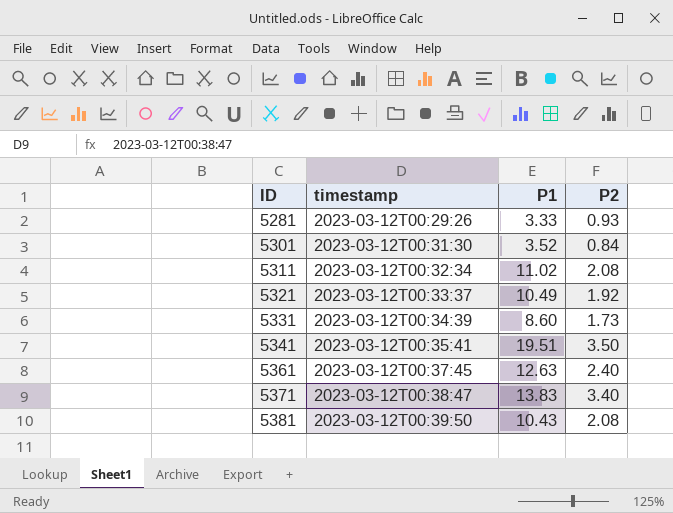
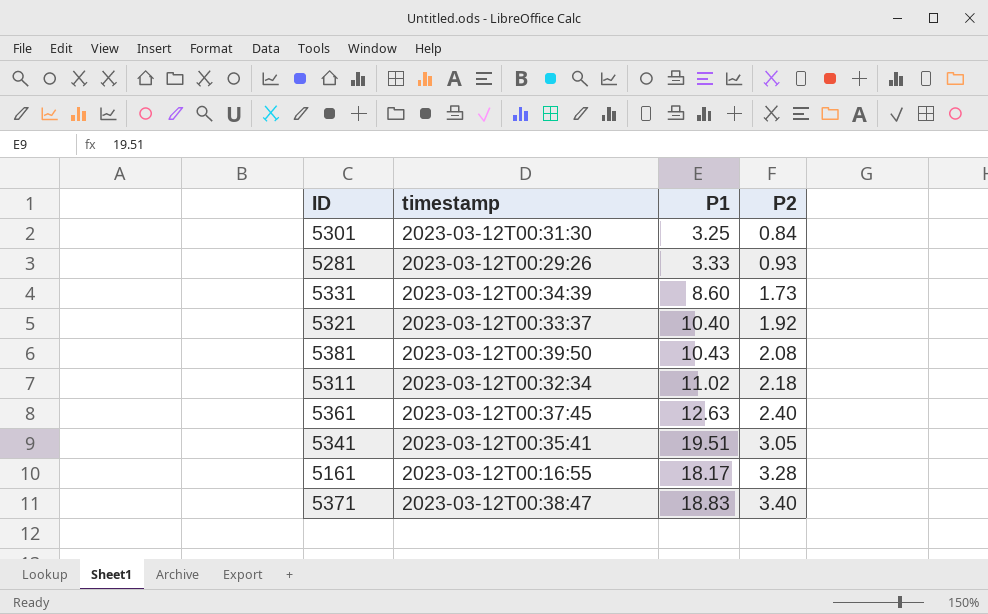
row order: ID ascending -> P2 ascending
5301 | P1: 3.52 -> 3.25
5321 | P1: 10.49 -> 10.40
5311 | P2: 2.08 -> 2.18
5341 | P2: 3.50 -> 3.05
row 5161: none -> 2023-03-12T00:16:55 | 18.17 | 3.28
5371 | P1: 13.83 -> 18.83

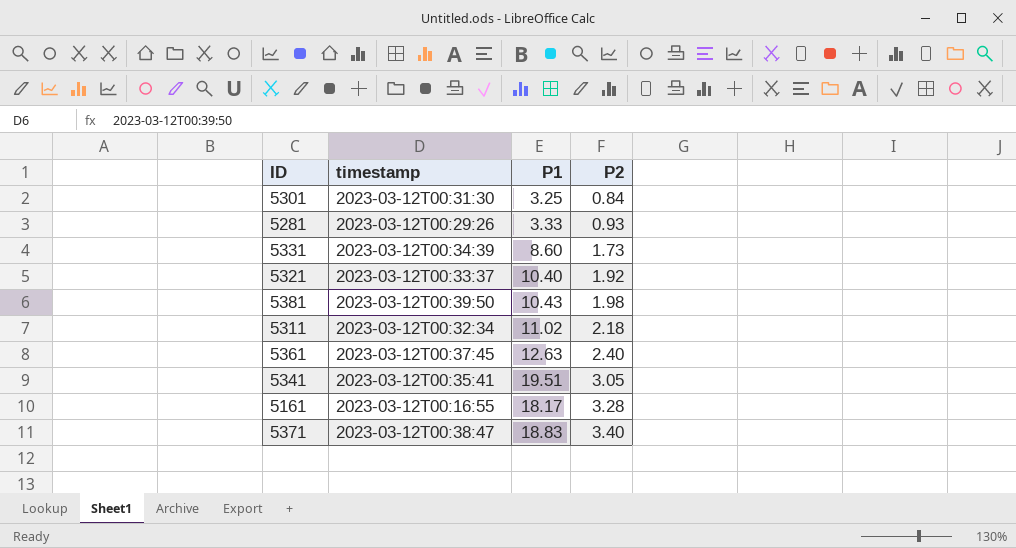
5381 | P2: 2.08 -> 1.98

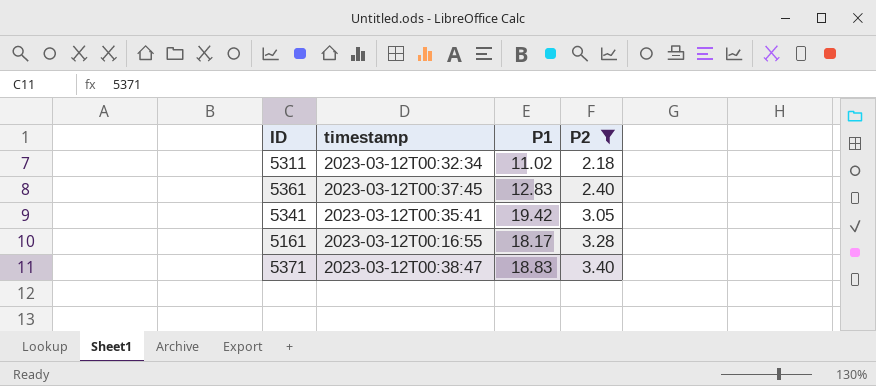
filter: none -> P2 >= 2.18
5361 | P1: 12.63 -> 12.83
5341 | P1: 19.51 -> 19.42

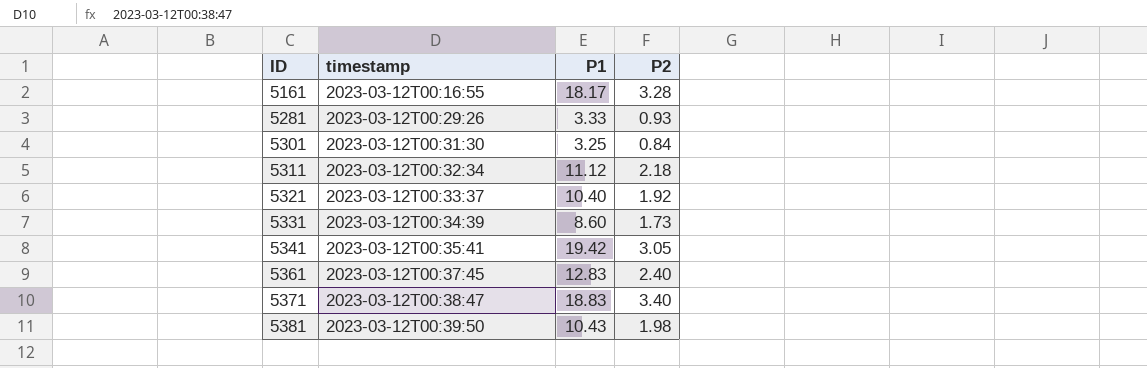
filter: P2 >= 2.18 -> none
row order: P2 ascending -> ID ascending
5311 | P1: 11.02 -> 11.12

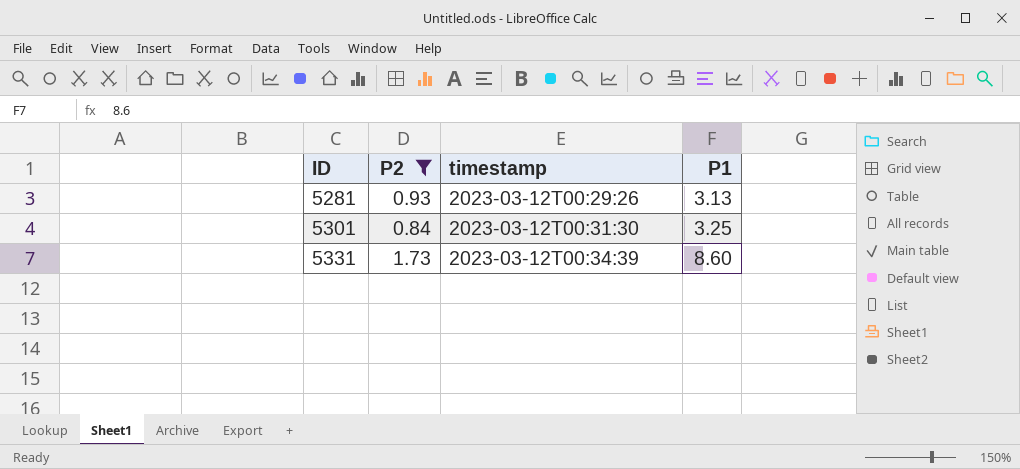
filter: none -> P2 <= 1.73
column P2 | position: 4 -> 2
5281 | P1: 3.33 -> 3.13

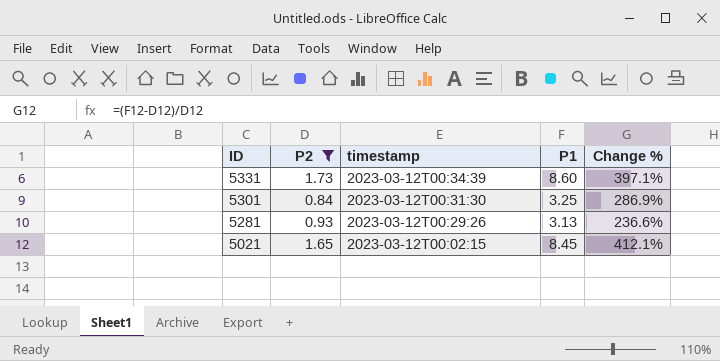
row order: ID ascending -> ID descending
column Change % | formula: none -> ([P1] - [P2]) / [P2]
row 5021: none -> 1.65 | 2023-03-12T00:02:15 | 8.45 | 412.1%

